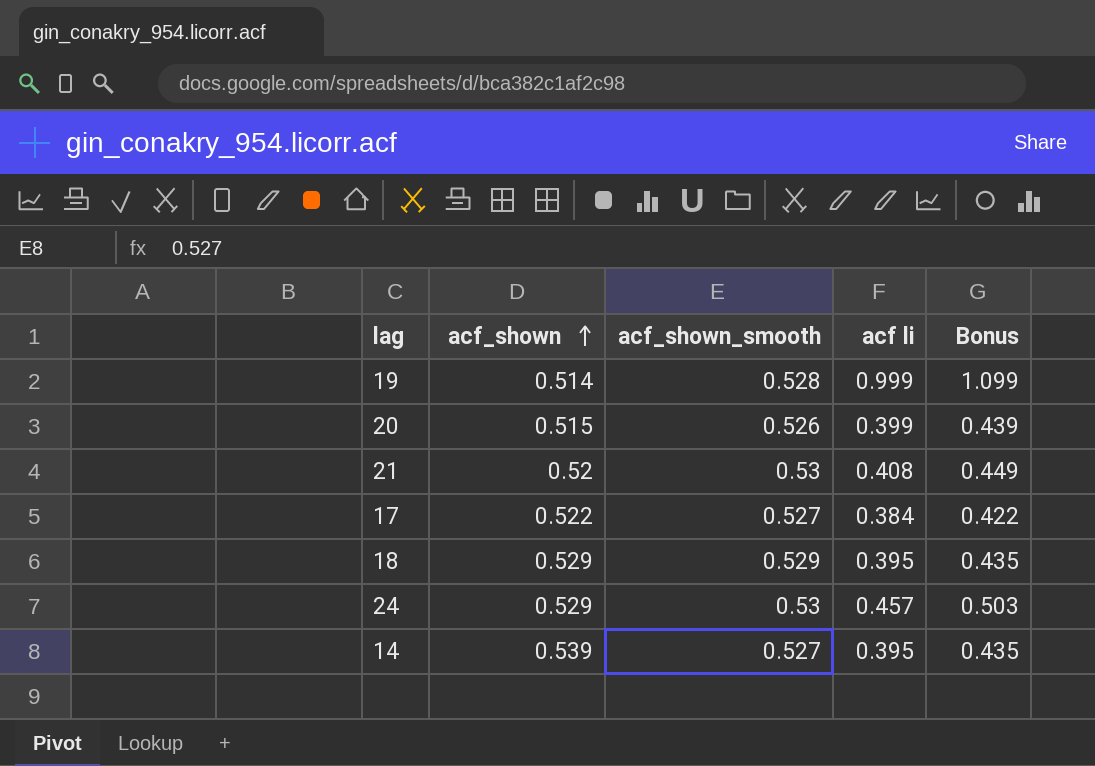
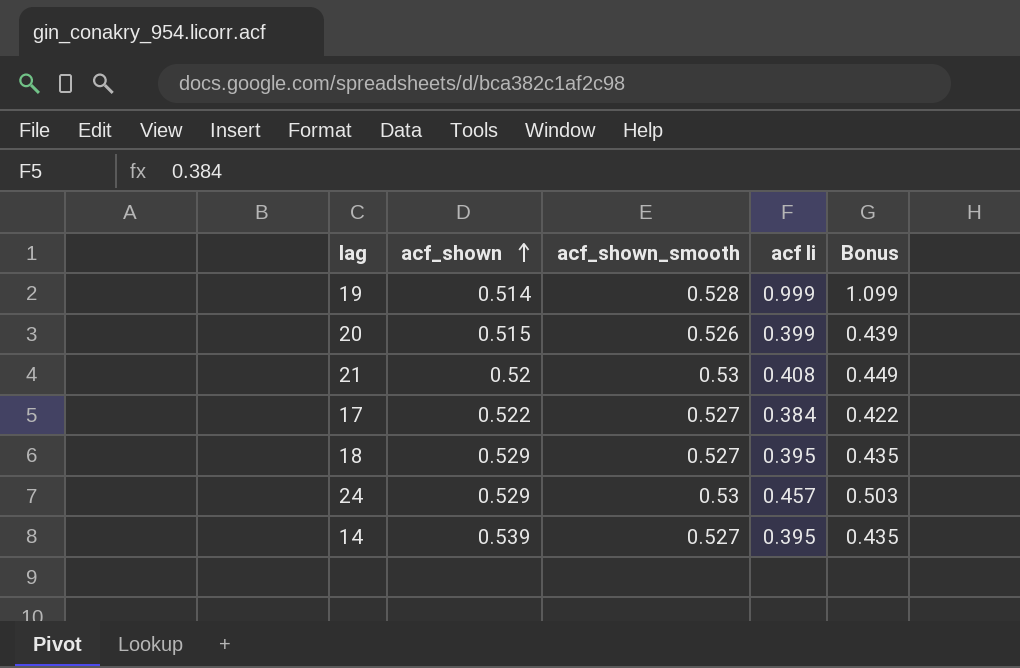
18 | acf_shown_smooth: 0.529 -> 0.527

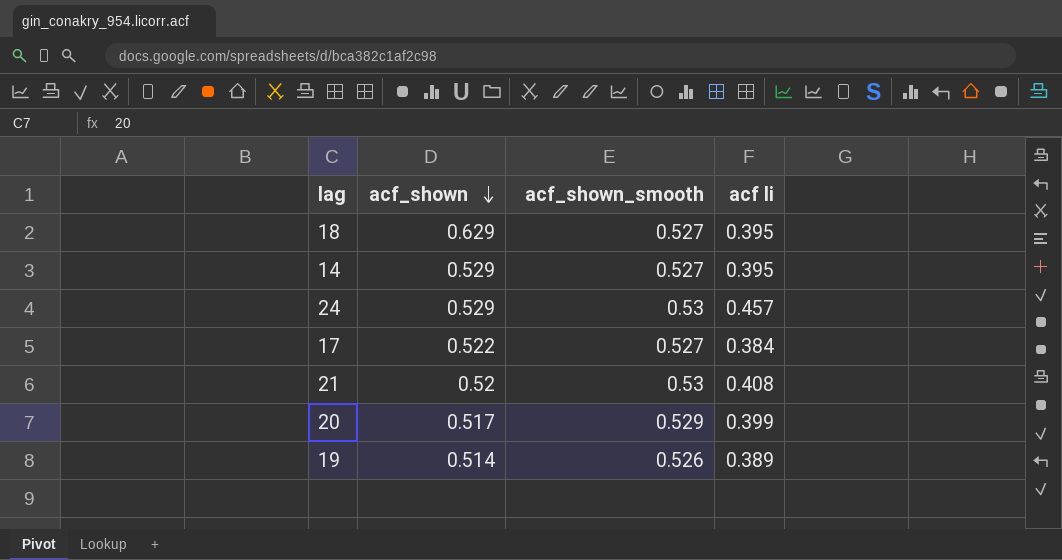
row order: acf_shown ascending -> acf_shown descending
column Bonus | formula: [acf li] * 1.1 -> none
18 | acf_shown: 0.529 -> 0.629
14 | acf_shown: 0.539 -> 0.529
20 | acf_shown: 0.515 -> 0.517
20 | acf_shown_smooth: 0.526 -> 0.529
19 | acf_shown_smooth: 0.528 -> 0.526
19 | acf li: 0.999 -> 0.389

